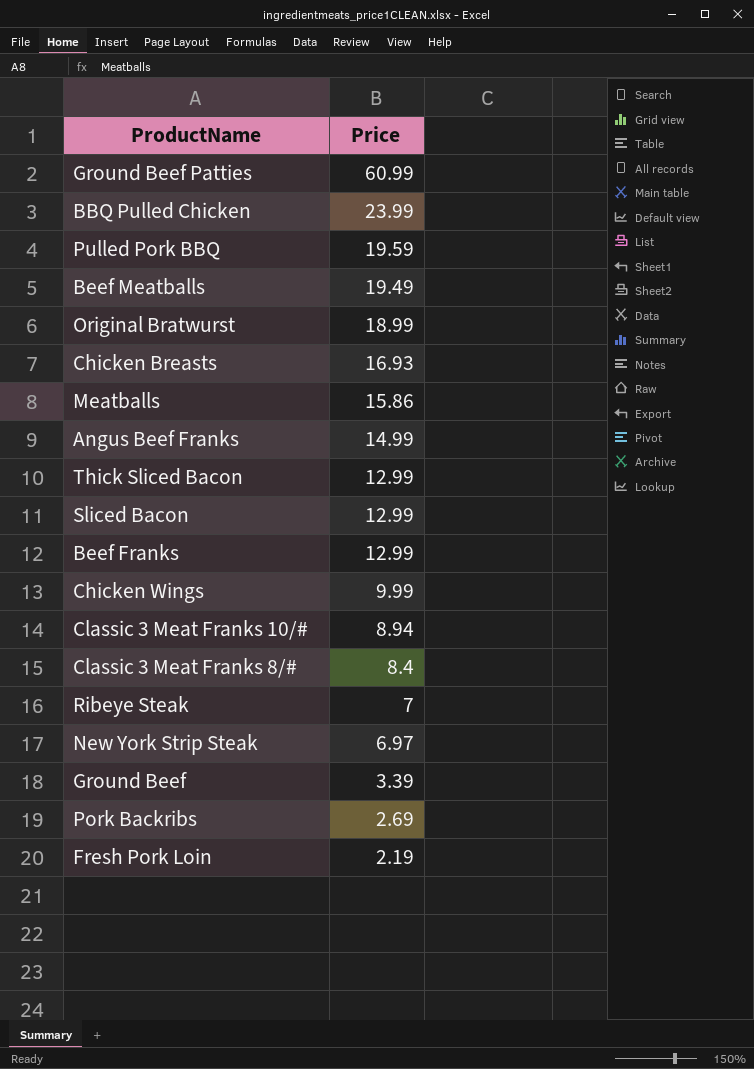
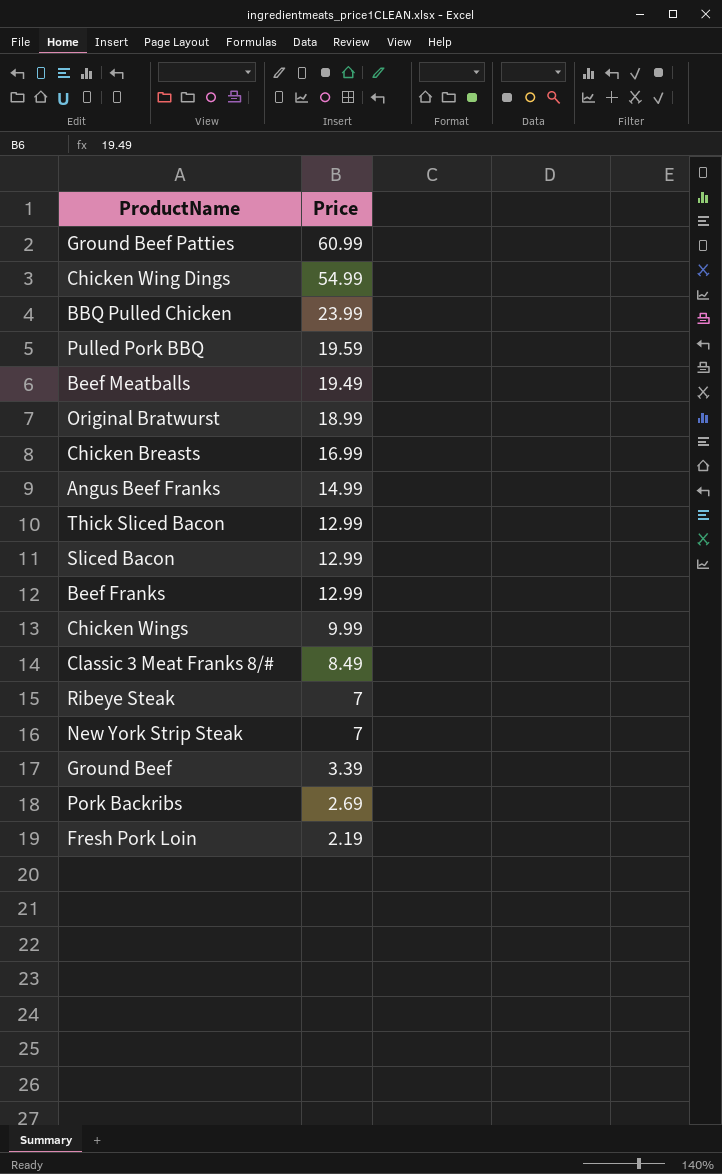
row Meatballs: 15.86 -> none
row Classic 3 Meat Franks 10/#: 8.94 -> none
row Chicken Wing Dings: none -> 54.99
Chicken Breasts | Price: 16.93 -> 16.99
Classic 3 Meat Franks 8/# | Price: 8.4 -> 8.49
New York Strip Steak | Price: 6.97 -> 7

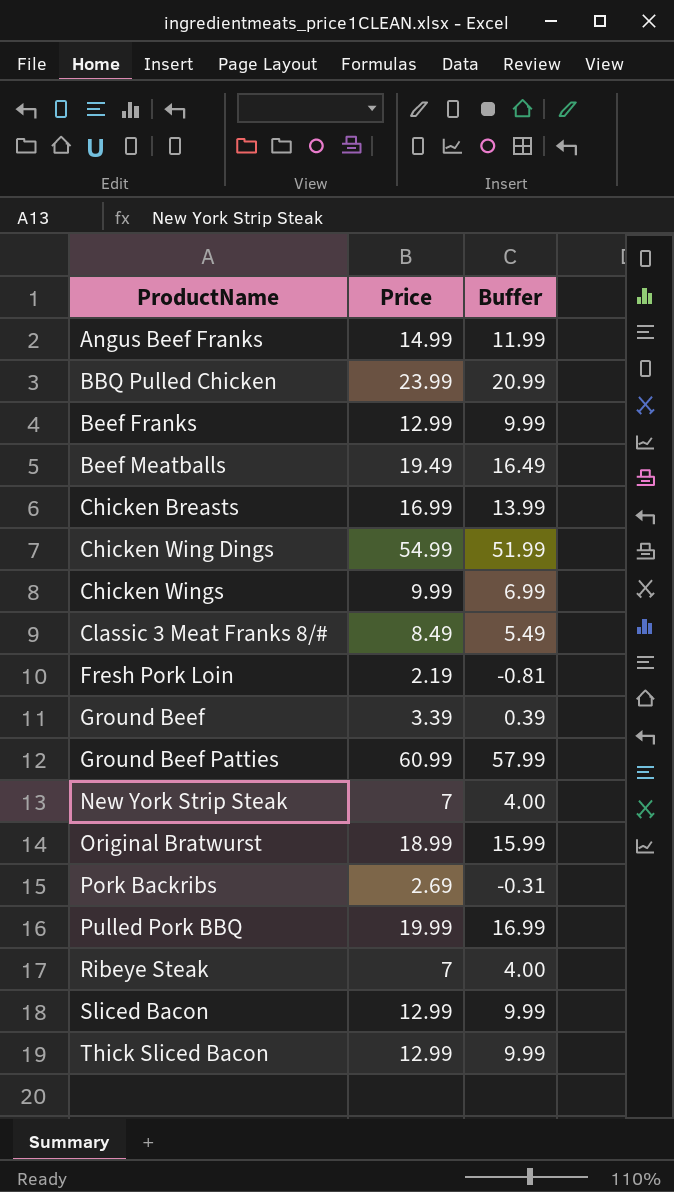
row order: Price descending -> ProductName ascending
column Buffer | formula: none -> [Price] - 3
Pulled Pork BBQ | Price: 19.59 -> 19.99

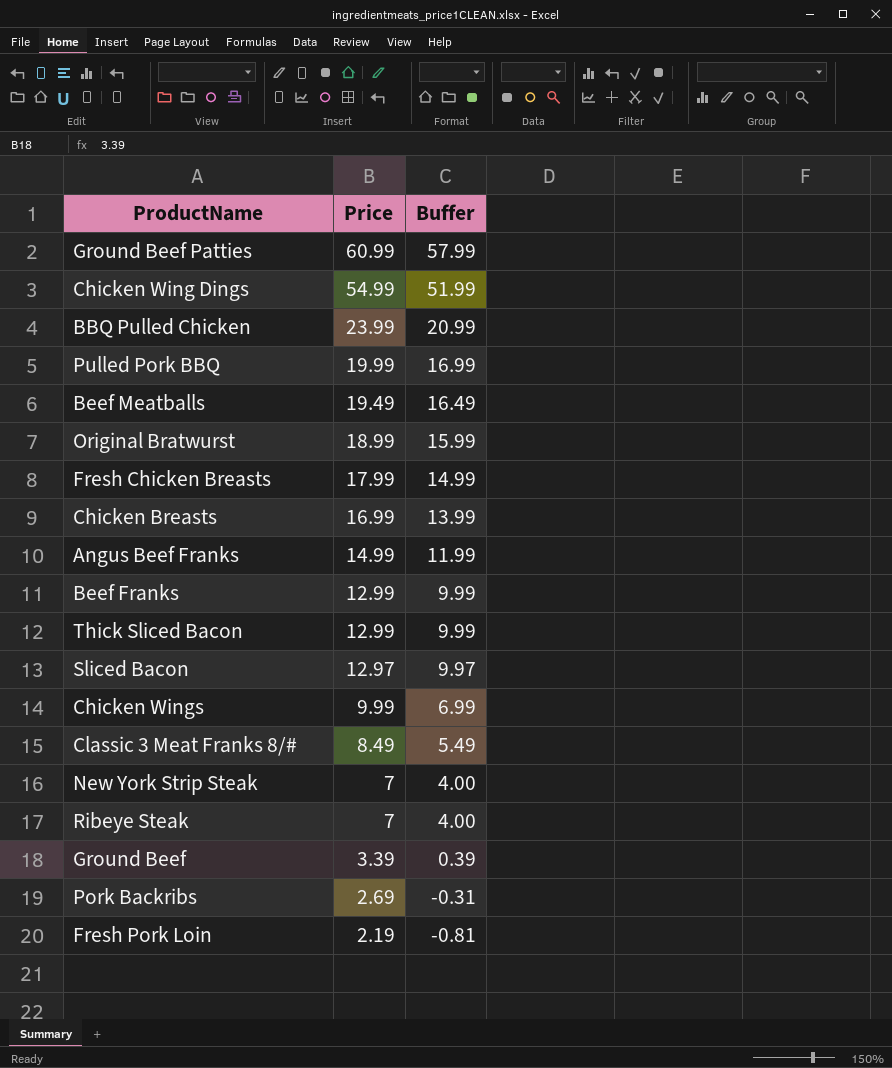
row order: ProductName ascending -> Price descending
row Fresh Chicken Breasts: none -> 17.99 | 14.99
Sliced Bacon | Price: 12.99 -> 12.97
Sliced Bacon | Buffer: 9.99 -> 9.97

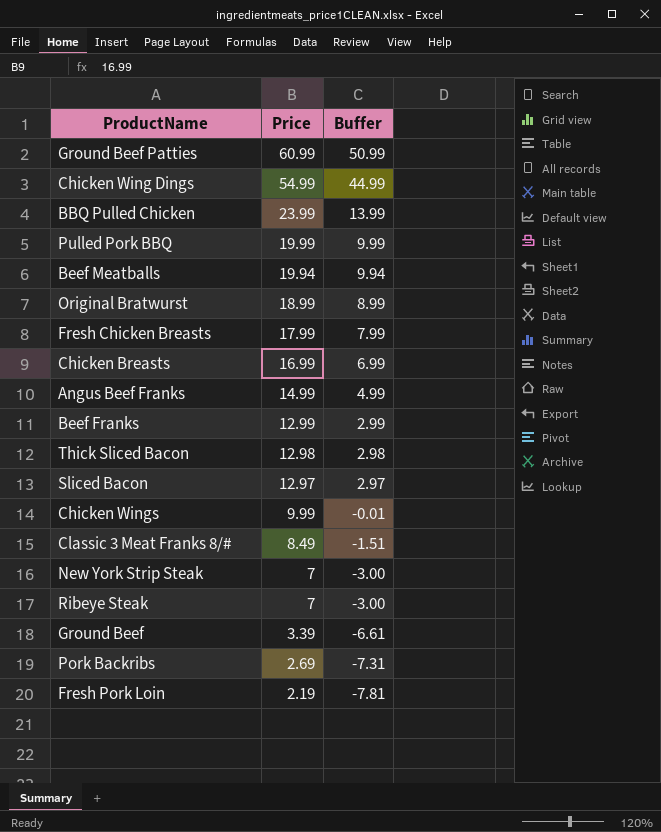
column Buffer | formula: [Price] - 3 -> [Price] - 10
Beef Meatballs | Price: 19.49 -> 19.94
Thick Sliced Bacon | Price: 12.99 -> 12.98

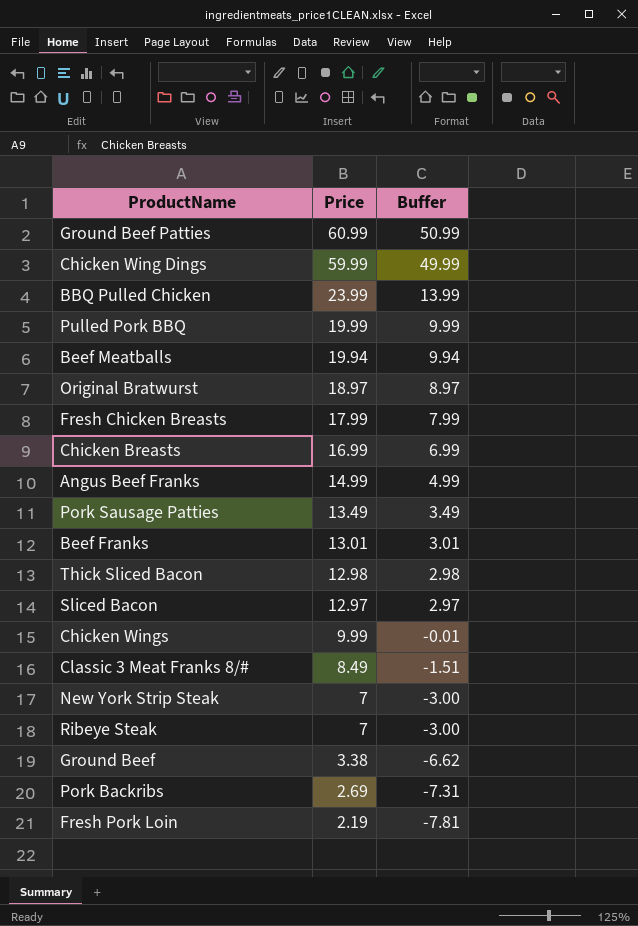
Chicken Wing Dings | Price: 54.99 -> 59.99
Chicken Wing Dings | Buffer: 44.99 -> 49.99
Original Bratwurst | Price: 18.99 -> 18.97
Original Bratwurst | Buffer: 8.99 -> 8.97
row Pork Sausage Patties: none -> 13.49 | 3.49
Beef Franks | Price: 12.99 -> 13.01
Beef Franks | Buffer: 2.99 -> 3.01
Ground Beef | Price: 3.39 -> 3.38
Ground Beef | Buffer: -6.61 -> -6.62

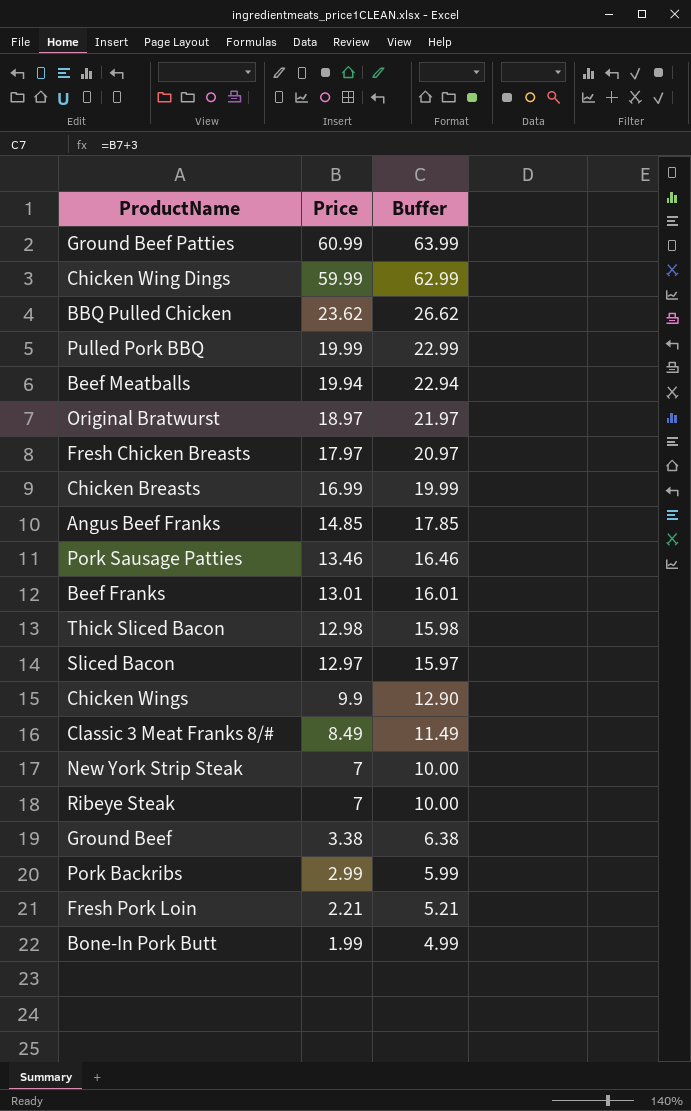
column Buffer | formula: [Price] - 10 -> [Price] + 3
BBQ Pulled Chicken | Price: 23.99 -> 23.62
Fresh Chicken Breasts | Price: 17.99 -> 17.97
Angus Beef Franks | Price: 14.99 -> 14.85
Pork Sausage Patties | Price: 13.49 -> 13.46
Chicken Wings | Price: 9.99 -> 9.9
Pork Backribs | Price: 2.69 -> 2.99
Fresh Pork Loin | Price: 2.19 -> 2.21
row Bone-In Pork Butt: none -> 1.99 | 4.99

